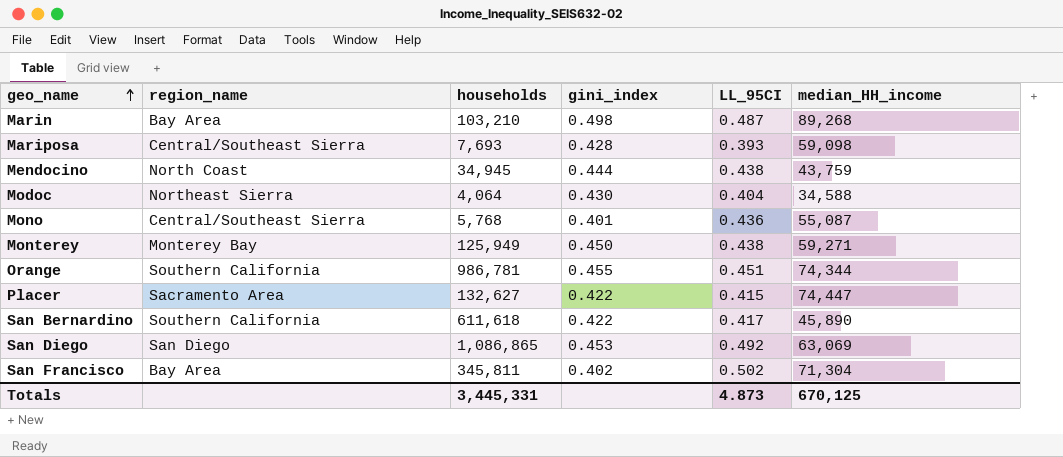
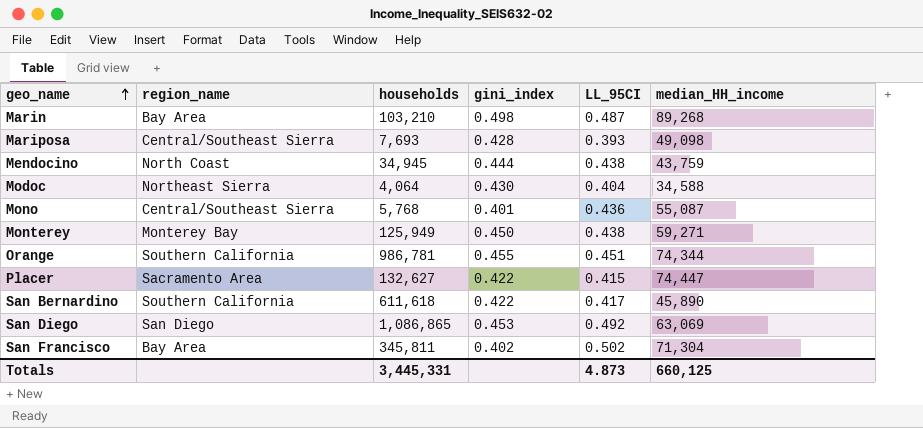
Mariposa | median_HH_income: 59,098 -> 49,098
Totals | median_HH_income: 670,125 -> 660,125

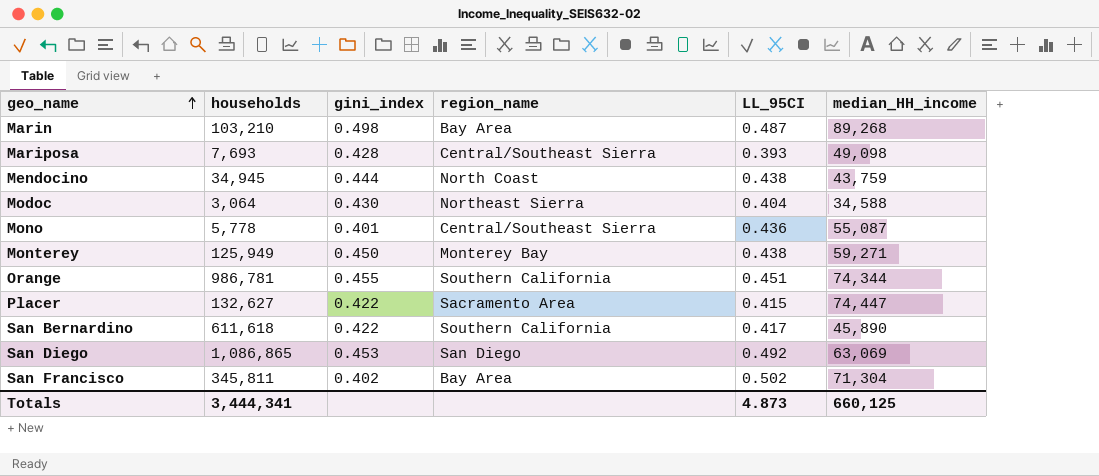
column region_name | position: 2 -> 4
Modoc | households: 4,064 -> 3,064
Mono | households: 5,768 -> 5,778
Totals | households: 3,445,331 -> 3,444,341

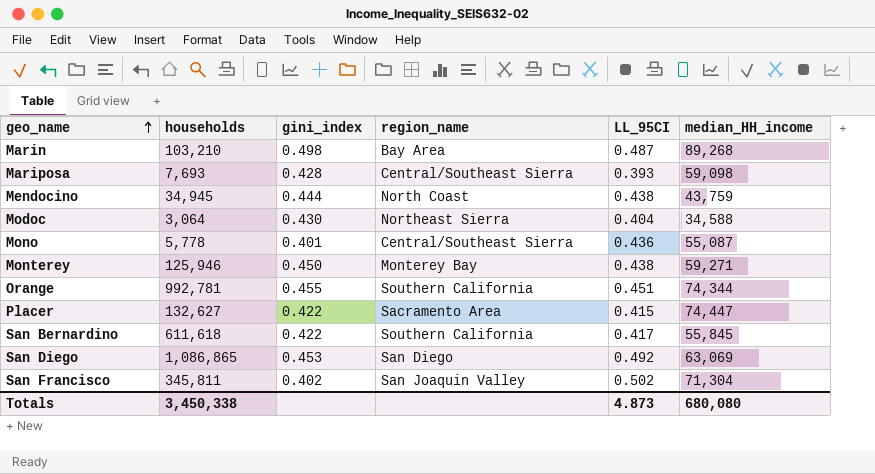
Mariposa | median_HH_income: 49,098 -> 59,098
Monterey | households: 125,949 -> 125,946
Orange | households: 986,781 -> 992,781
San Bernardino | median_HH_income: 45,890 -> 55,845
San Francisco | region_name: Bay Area -> San Joaquin Valley
Totals | households: 3,444,341 -> 3,450,338
Totals | median_HH_income: 660,125 -> 680,080

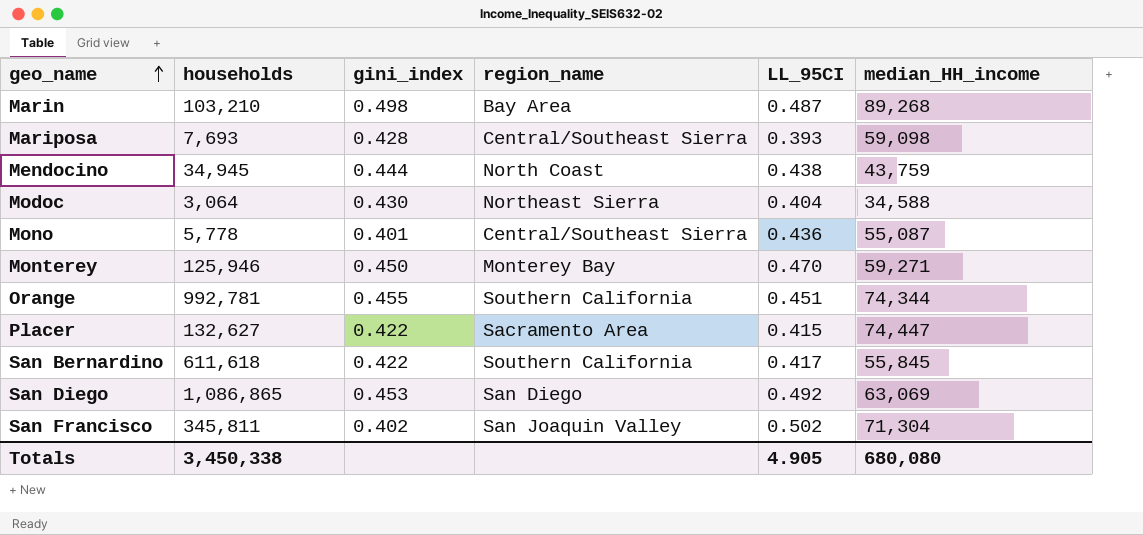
Monterey | LL_95CI: 0.438 -> 0.470
Totals | LL_95CI: 4.873 -> 4.905

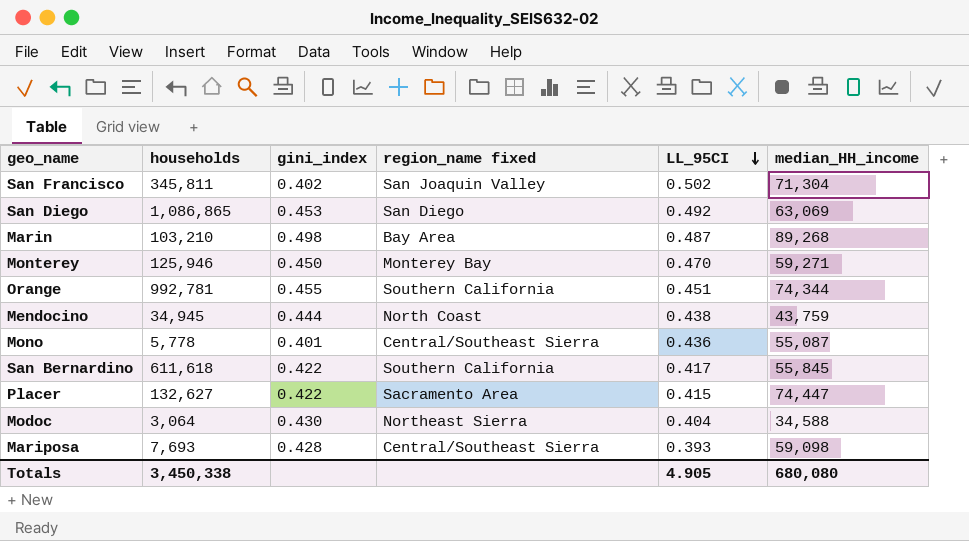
row order: geo_name ascending -> LL_95CI descending
column name: region_name -> region_name fixed

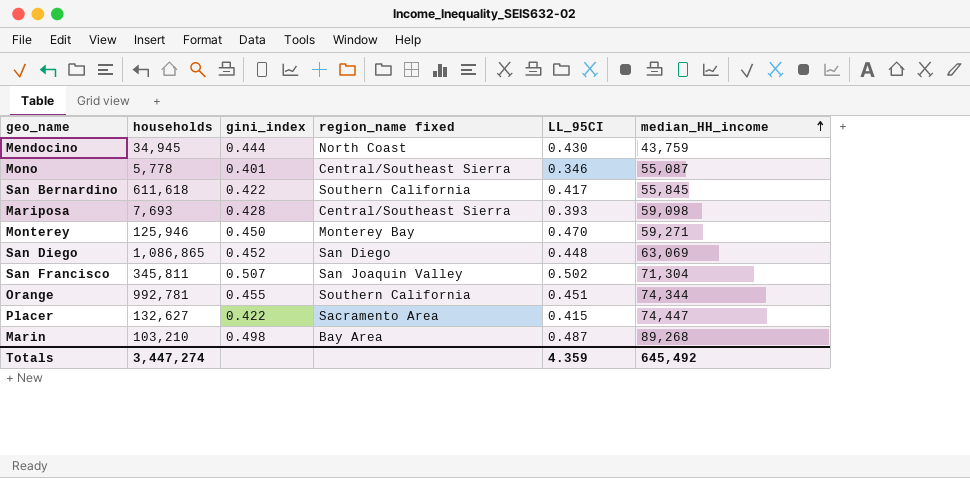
row order: LL_95CI descending -> median_HH_income ascending
row Modoc: 3,064 | 0.430 | Northeast Sierra | 0.404 | 34,588 -> none
Mendocino | LL_95CI: 0.438 -> 0.430
Mono | LL_95CI: 0.436 -> 0.346
San Diego | gini_index: 0.453 -> 0.452
San Diego | LL_95CI: 0.492 -> 0.448
San Francisco | gini_index: 0.402 -> 0.507
Totals | households: 3,450,338 -> 3,447,274
Totals | LL_95CI: 4.905 -> 4.359
Totals | median_HH_income: 680,080 -> 645,492

